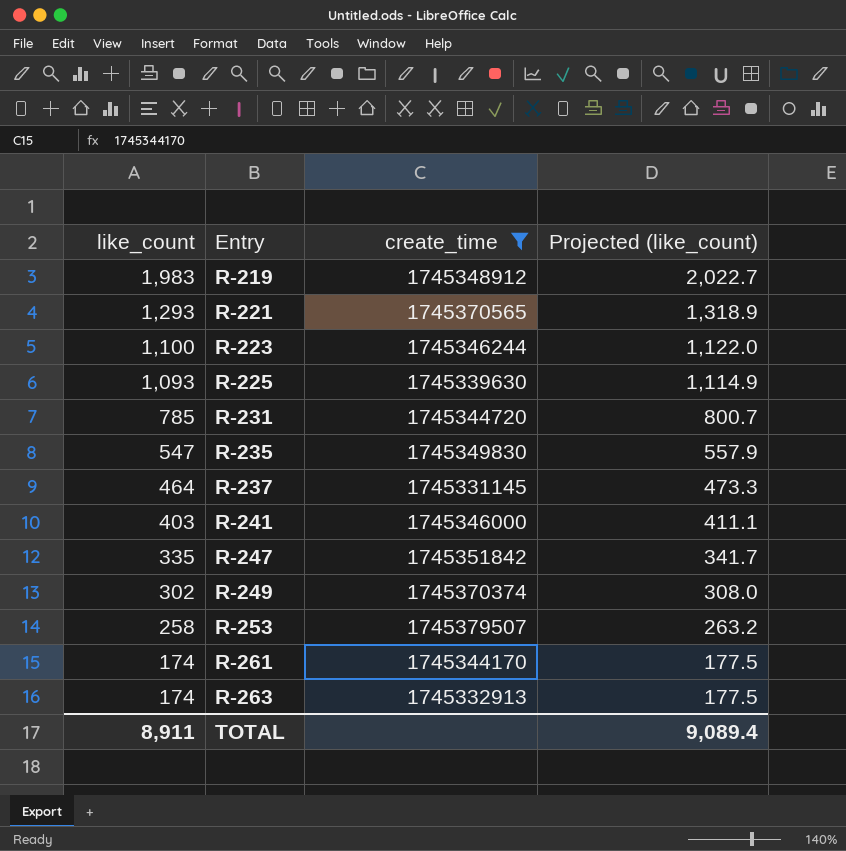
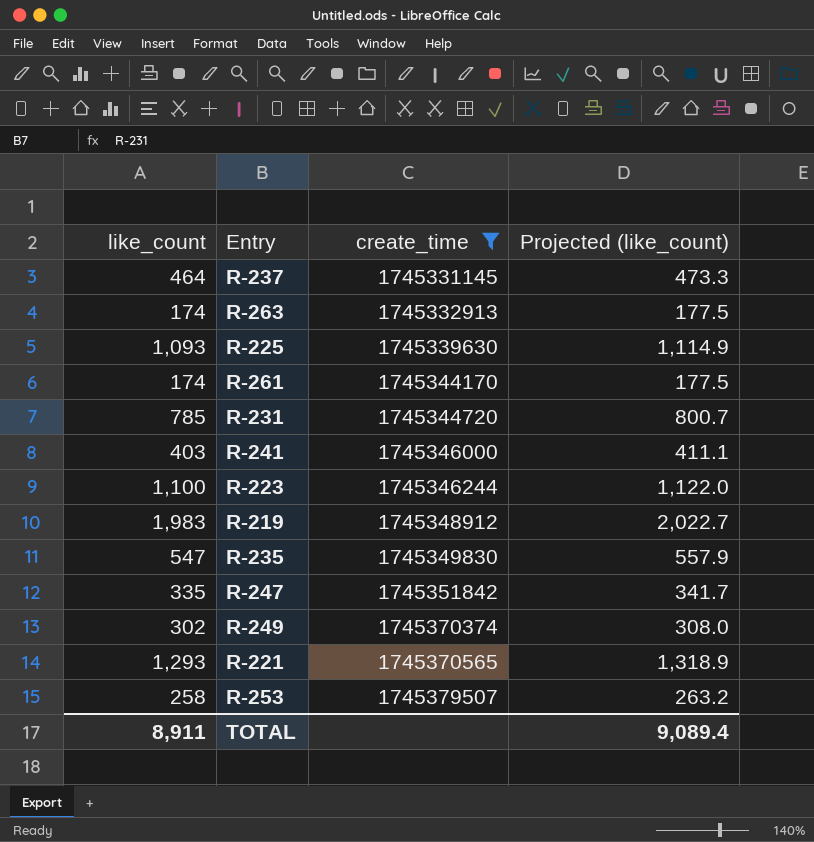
row order: like_count descending -> create_time ascending

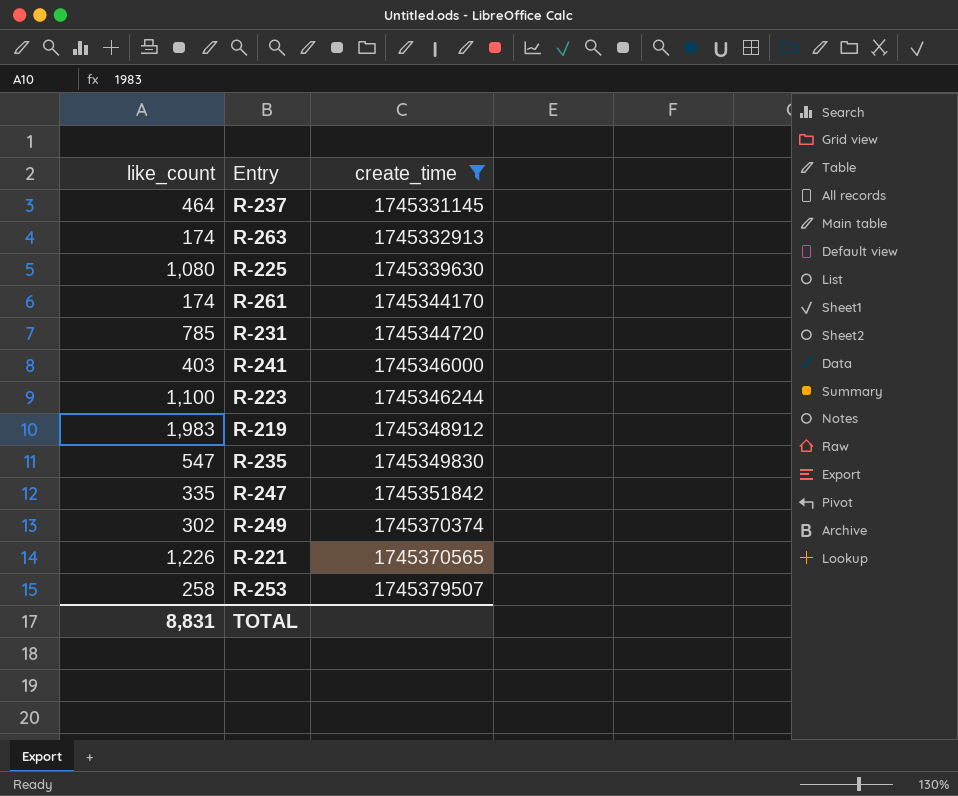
column Projected (like_count) | formula: [like_count] * 1.02 -> none
R-225 | like_count: 1,093 -> 1,080
R-221 | like_count: 1,293 -> 1,226
TOTAL | like_count: 8,911 -> 8,831

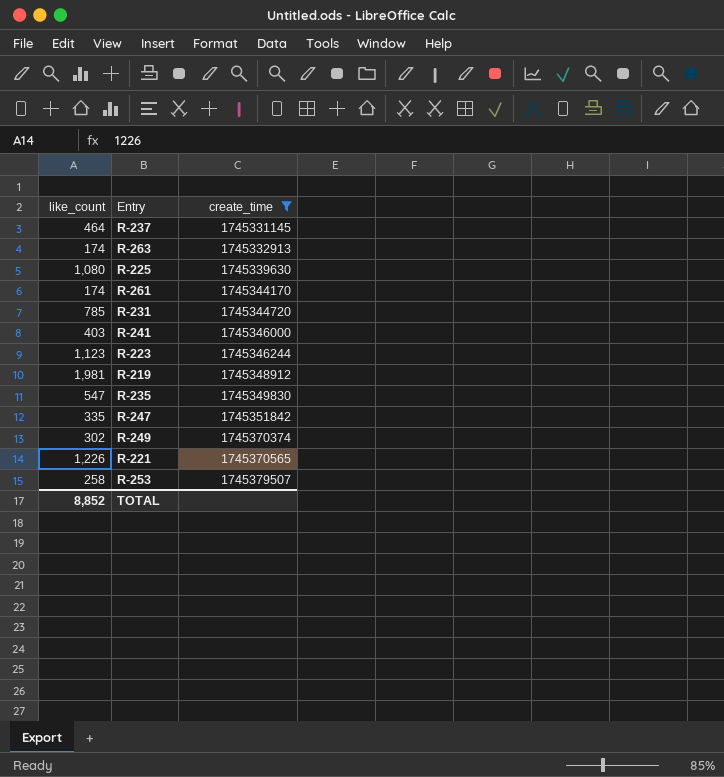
R-223 | like_count: 1,100 -> 1,123
R-219 | like_count: 1,983 -> 1,981
TOTAL | like_count: 8,831 -> 8,852

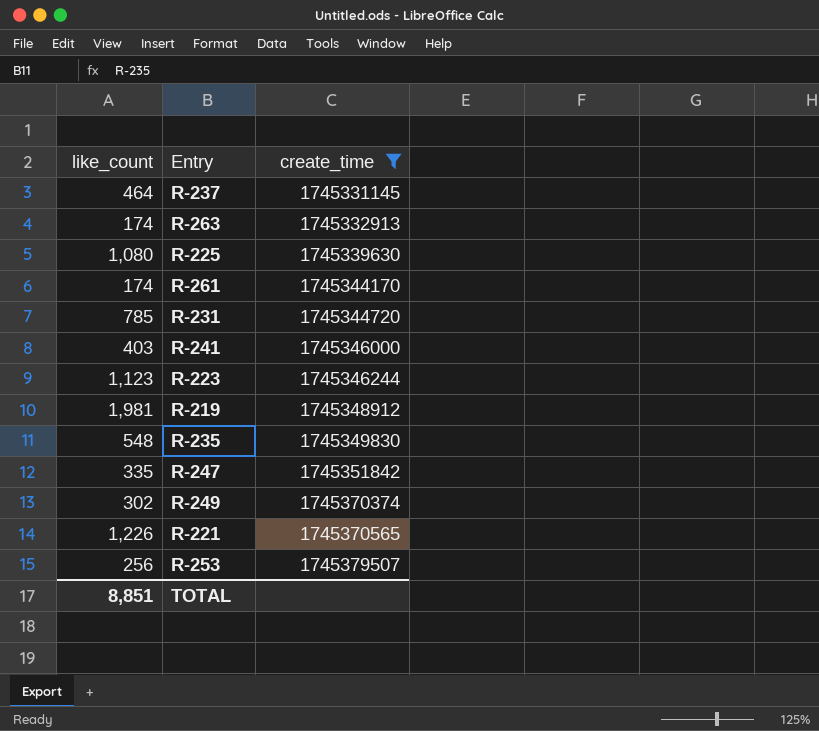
R-235 | like_count: 547 -> 548
R-253 | like_count: 258 -> 256
TOTAL | like_count: 8,852 -> 8,851

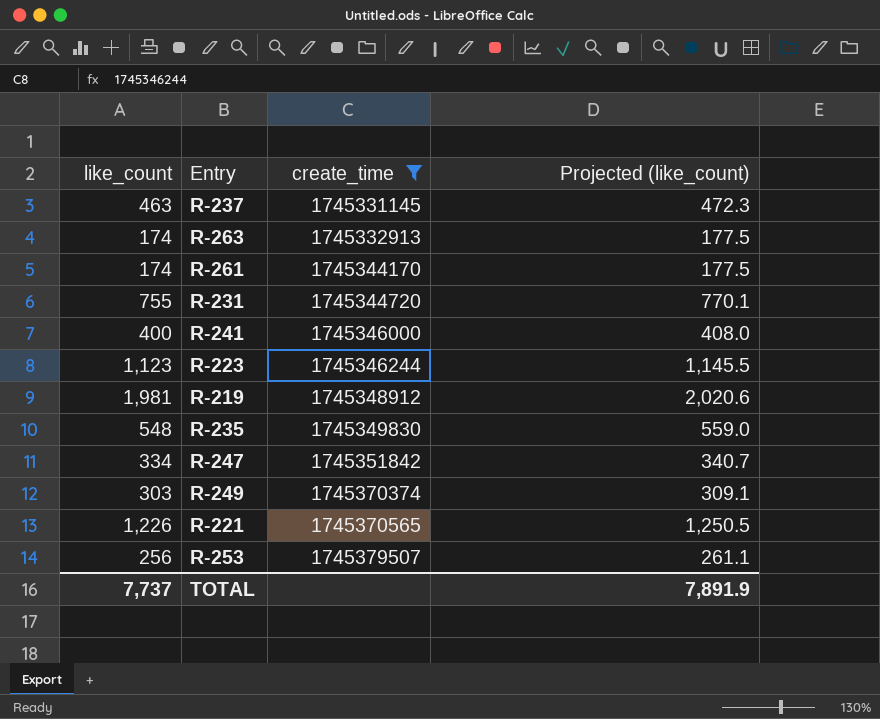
column Projected (like_count) | formula: none -> [like_count] * 1.02
row R-225: 1,080 | 1745339630 -> none
R-237 | like_count: 464 -> 463
R-231 | like_count: 785 -> 755
R-241 | like_count: 403 -> 400
R-247 | like_count: 335 -> 334
R-249 | like_count: 302 -> 303
TOTAL | like_count: 8,851 -> 7,737

